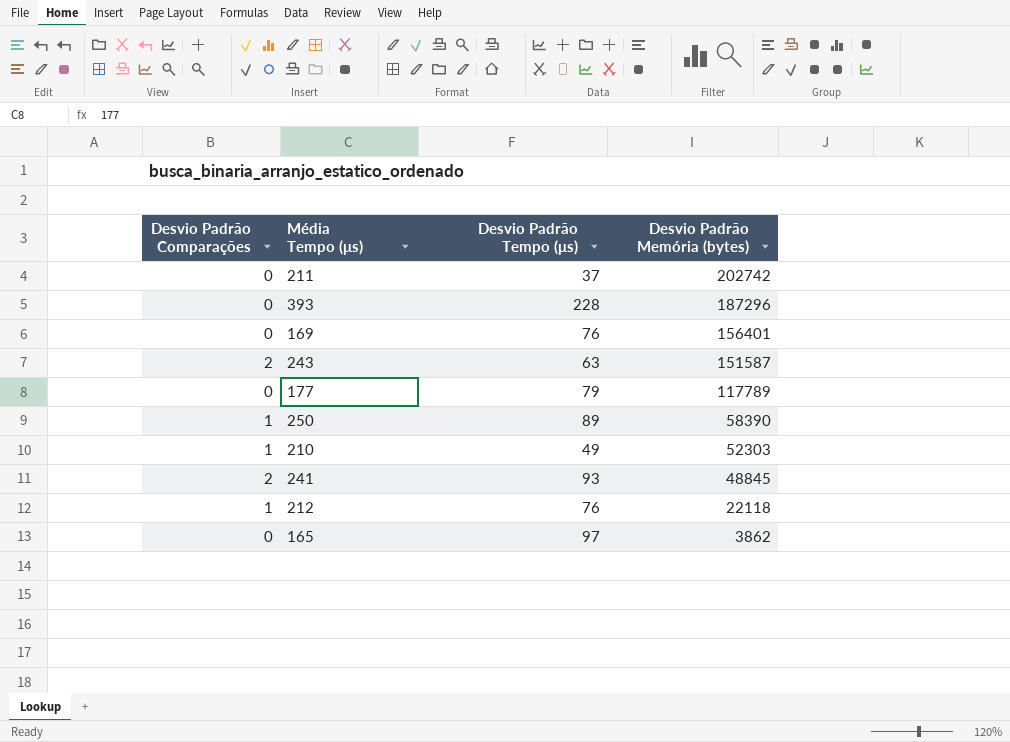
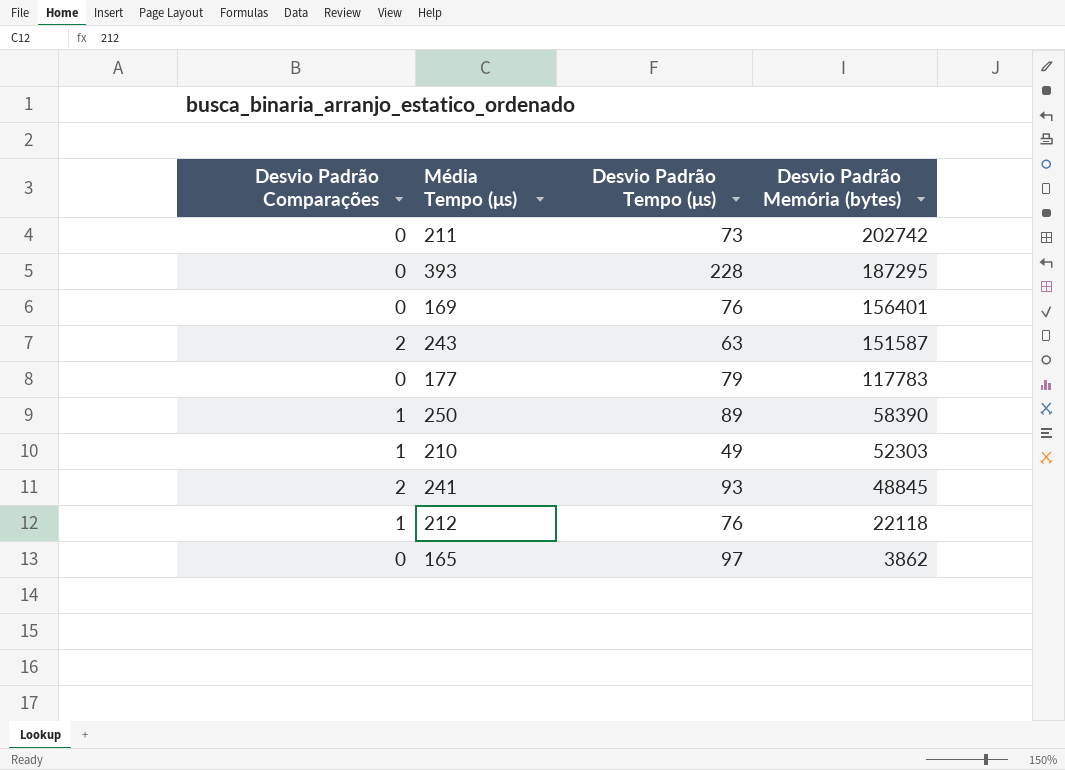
211 | Desvio Padrão Tempo (μs): 37 -> 73
393 | Desvio Padrão Memória (bytes): 187296 -> 187295
177 | Desvio Padrão Memória (bytes): 117789 -> 117783

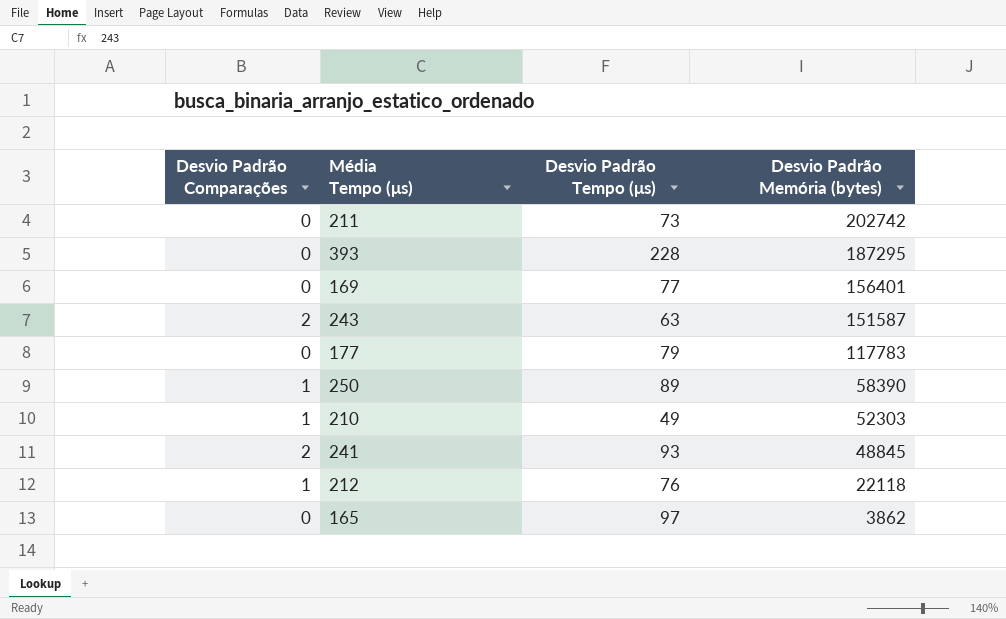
169 | Desvio Padrão Tempo (μs): 76 -> 77

